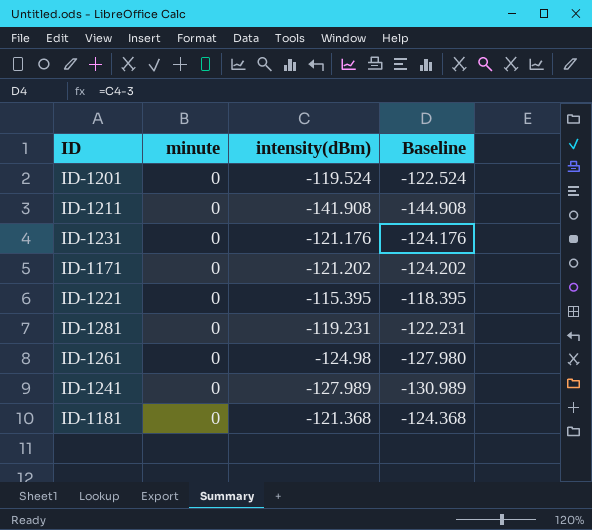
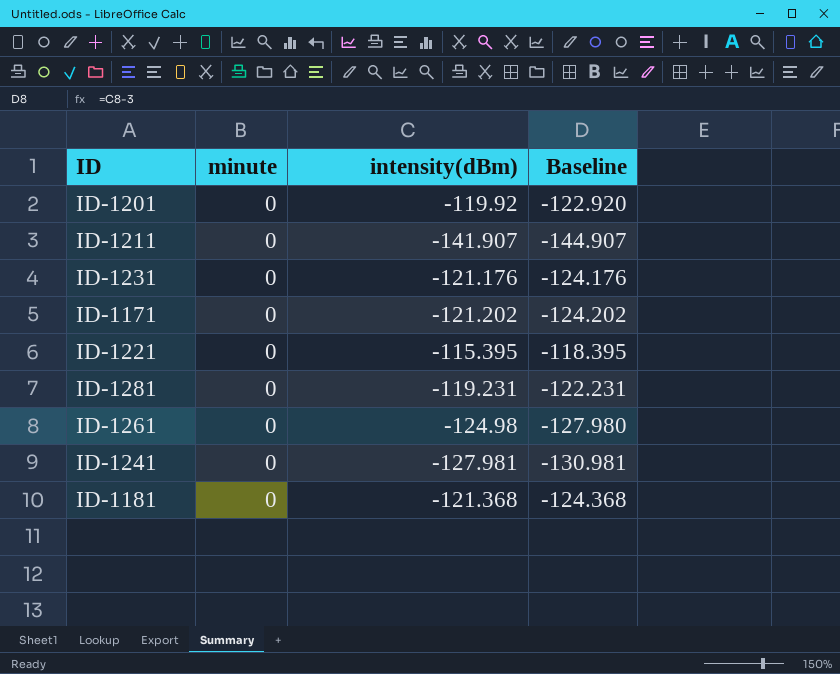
ID-1201 | intensity(dBm): -119.524 -> -119.92
ID-1201 | Baseline: -122.524 -> -122.920
ID-1211 | intensity(dBm): -141.908 -> -141.907
ID-1211 | Baseline: -144.908 -> -144.907
ID-1241 | intensity(dBm): -127.989 -> -127.981
ID-1241 | Baseline: -130.989 -> -130.981

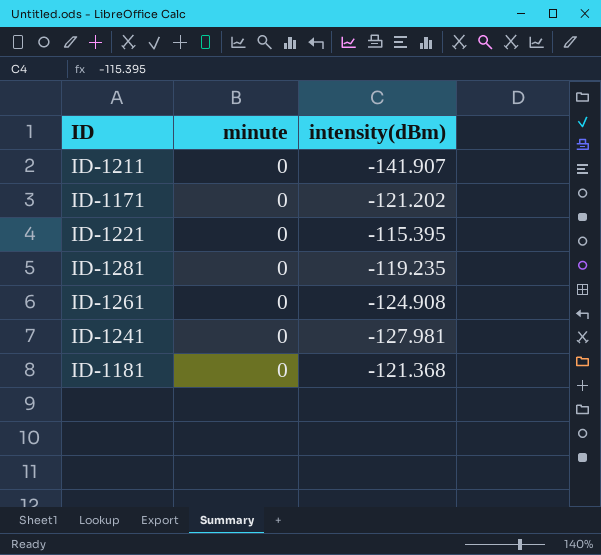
column Baseline | formula: [intensity(dBm)] - 3 -> none
row ID-1201: 0 | -119.92 | -122.920 -> none
row ID-1231: 0 | -121.176 | -124.176 -> none
ID-1281 | intensity(dBm): -119.231 -> -119.235
ID-1261 | intensity(dBm): -124.98 -> -124.908

